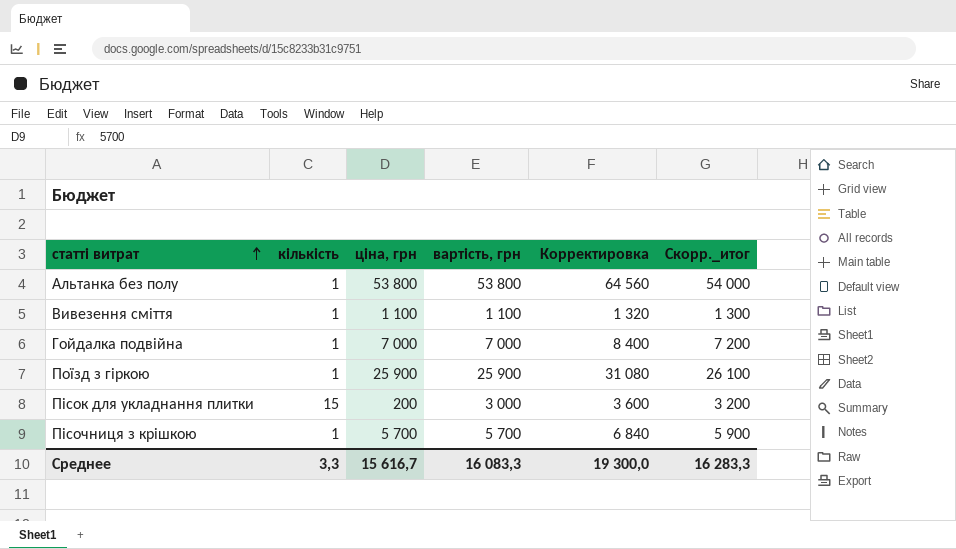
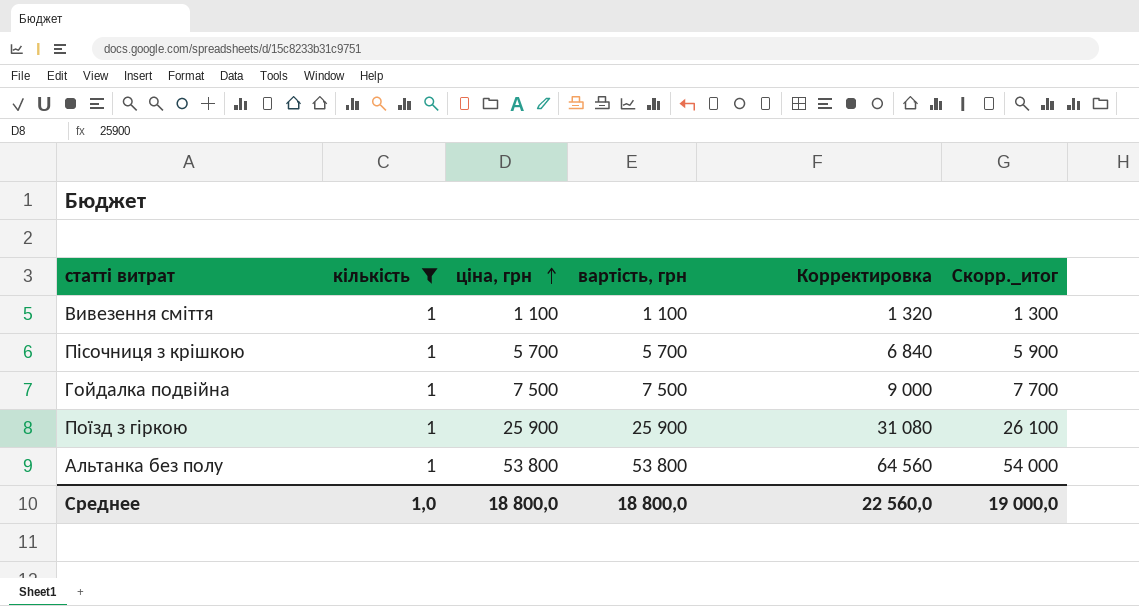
filter: none -> кількість = 1
row order: статті витрат ascending -> ціна, грн ascending
Гойдалка подвійна | ціна, грн: 7 000 -> 7 500
Гойдалка подвійна | вартість, грн: 7 000 -> 7 500
Гойдалка подвійна | Корректировка: 8 400 -> 9 000
Гойдалка подвійна | Скорр._итог: 7 200 -> 7 700
Среднее | кількість: 3,3 -> 1,0
Среднее | ціна, грн: 15 616,7 -> 18 800,0
Среднее | вартість, грн: 16 083,3 -> 18 800,0
Среднее | Корректировка: 19 300,0 -> 22 560,0
Среднее | Скорр._итог: 16 283,3 -> 19 000,0

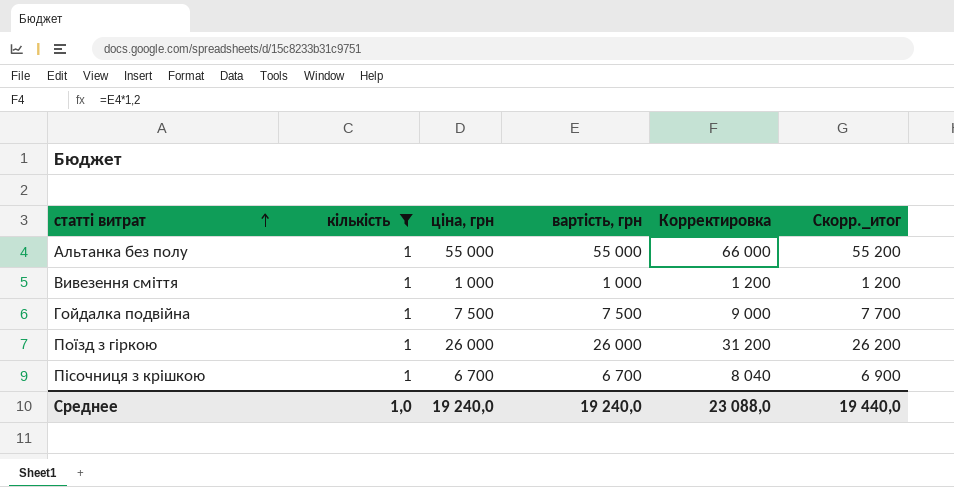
row order: ціна, грн ascending -> статті витрат ascending
Альтанка без полу | ціна, грн: 53 800 -> 55 000
Альтанка без полу | вартість, грн: 53 800 -> 55 000
Альтанка без полу | Корректировка: 64 560 -> 66 000
Альтанка без полу | Скорр._итог: 54 000 -> 55 200
Вивезення сміття | ціна, грн: 1 100 -> 1 000
Вивезення сміття | вартість, грн: 1 100 -> 1 000
Вивезення сміття | Корректировка: 1 320 -> 1 200
Вивезення сміття | Скорр._итог: 1 300 -> 1 200
Поїзд з гіркою | ціна, грн: 25 900 -> 26 000
Поїзд з гіркою | вартість, грн: 25 900 -> 26 000
Поїзд з гіркою | Корректировка: 31 080 -> 31 200
Поїзд з гіркою | Скорр._итог: 26 100 -> 26 200
Пісочниця з крішкою | ціна, грн: 5 700 -> 6 700
Пісочниця з крішкою | вартість, грн: 5 700 -> 6 700
Пісочниця з крішкою | Корректировка: 6 840 -> 8 040
Пісочниця з крішкою | Скорр._итог: 5 900 -> 6 900
Среднее | ціна, грн: 18 800,0 -> 19 240,0
Среднее | вартість, грн: 18 800,0 -> 19 240,0
Среднее | Корректировка: 22 560,0 -> 23 088,0
Среднее | Скорр._итог: 19 000,0 -> 19 440,0

